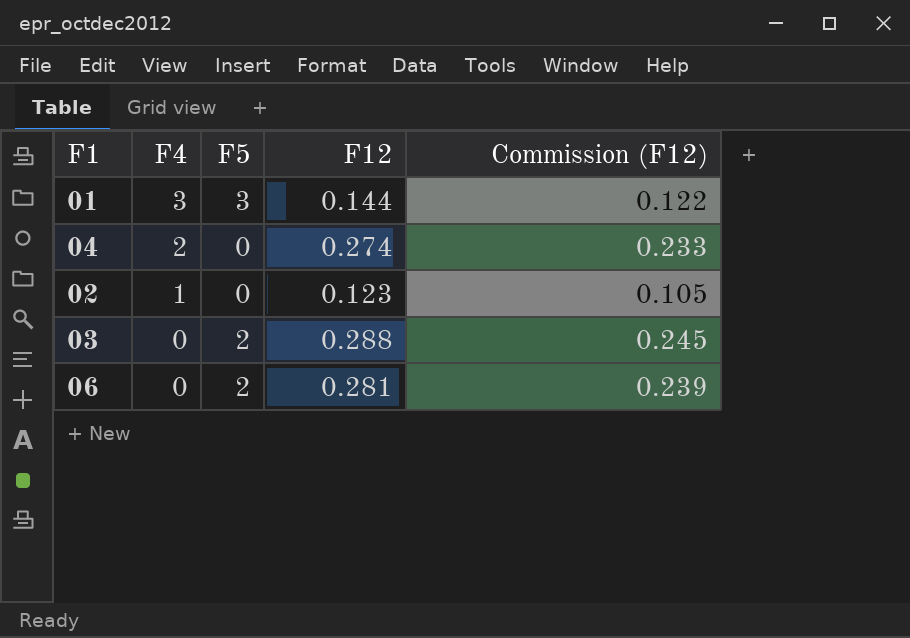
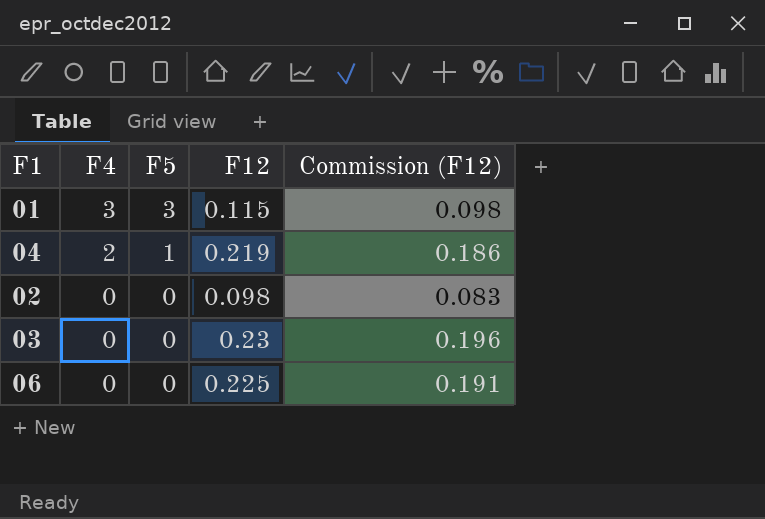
01 | F12: 0.144 -> 0.115
01 | Commission (F12): 0.122 -> 0.098
04 | F5: 0 -> 1
04 | F12: 0.274 -> 0.219
04 | Commission (F12): 0.233 -> 0.186
02 | F4: 1 -> 0
02 | F12: 0.123 -> 0.098
02 | Commission (F12): 0.105 -> 0.083
03 | F5: 2 -> 0
03 | F12: 0.288 -> 0.23
03 | Commission (F12): 0.245 -> 0.196
06 | F5: 2 -> 0
06 | F12: 0.281 -> 0.225
06 | Commission (F12): 0.239 -> 0.191

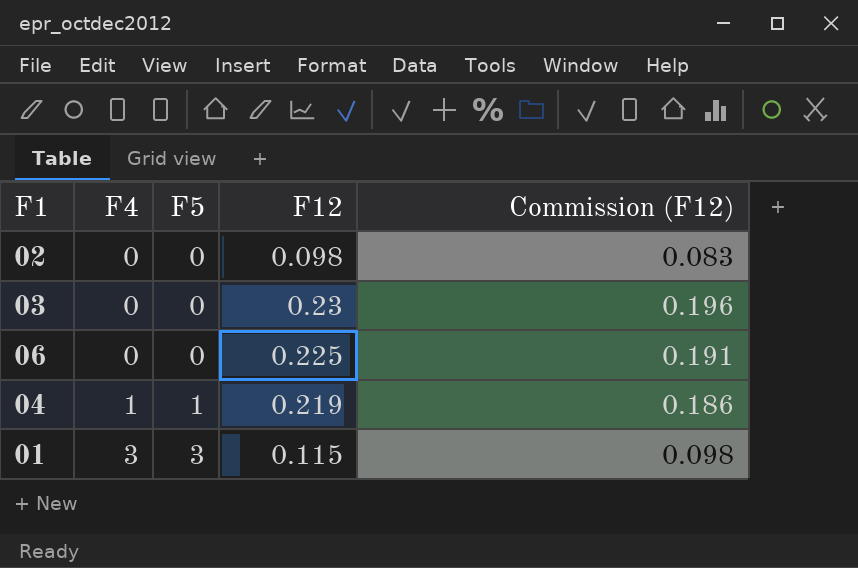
row order: F4 descending -> F4 ascending
04 | F4: 2 -> 1

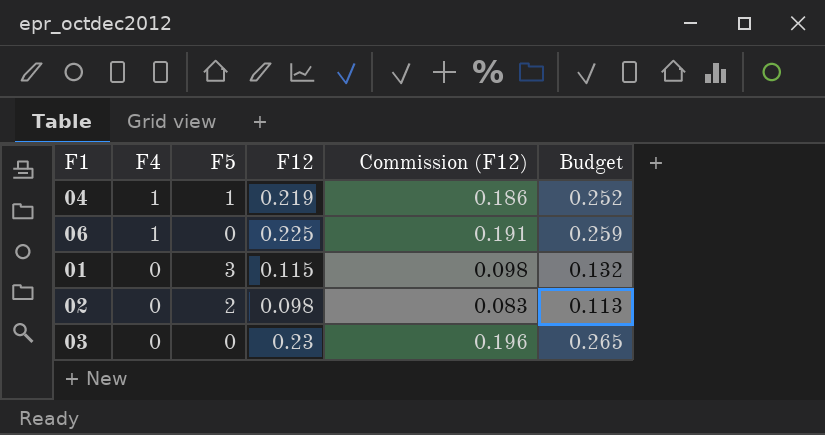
row order: F4 ascending -> F4 descending
column Budget | formula: none -> [F12] * 1.15
06 | F4: 0 -> 1
01 | F4: 3 -> 0
02 | F5: 0 -> 2

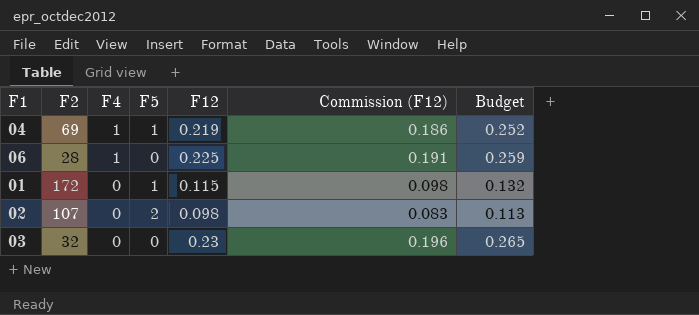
column F2 | position: none -> 2
01 | F5: 3 -> 1

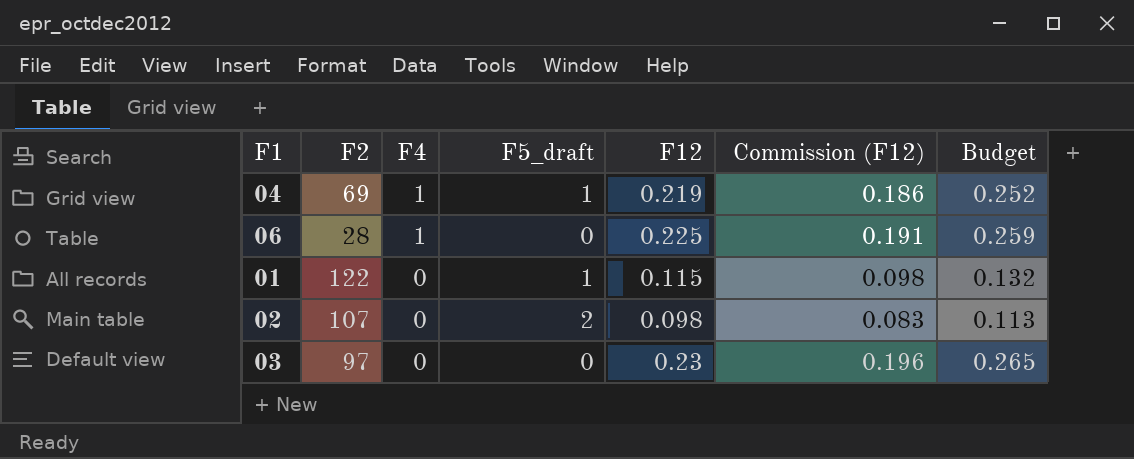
column name: F5 -> F5_draft
01 | F2: 172 -> 122
03 | F2: 32 -> 97

